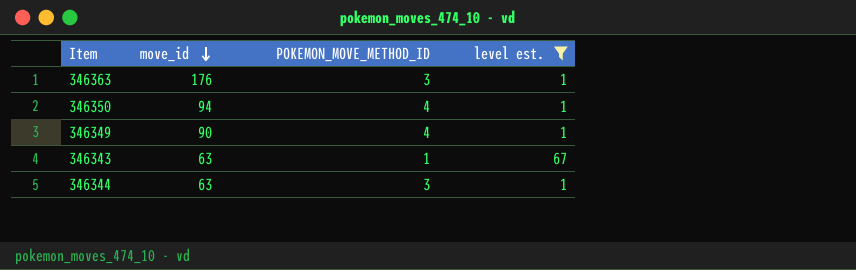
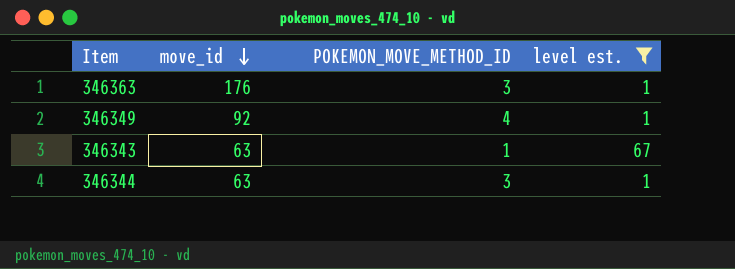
row 346350: 94 | 4 | 1 -> none
346349 | move_id: 90 -> 92

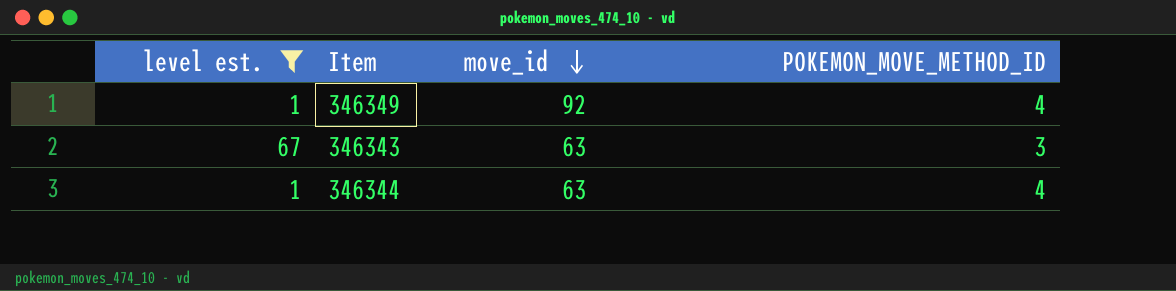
column level est. | position: 4 -> 1
row 346363: 176 | 3 | 1 -> none
346343 | POKEMON_MOVE_METHOD_ID: 1 -> 3
346344 | POKEMON_MOVE_METHOD_ID: 3 -> 4

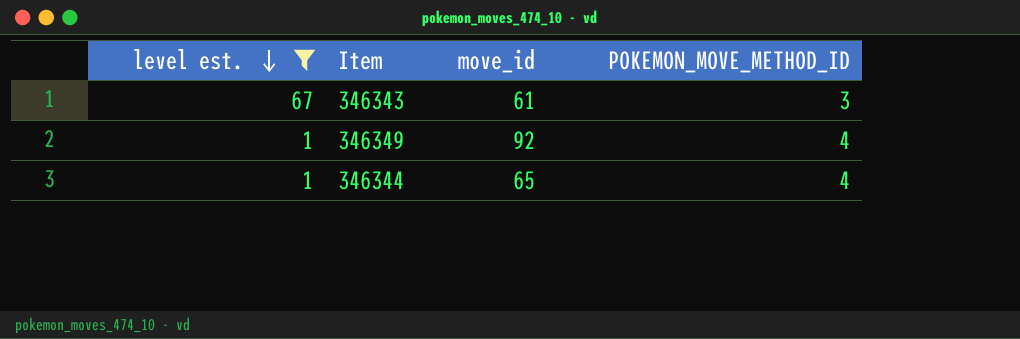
row order: move_id descending -> level est. descending
346343 | move_id: 63 -> 61
346344 | move_id: 63 -> 65

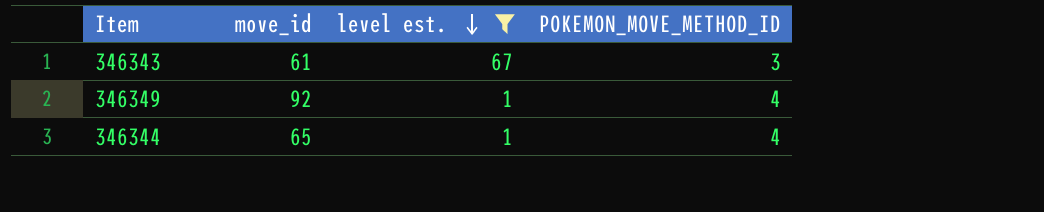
column level est. | position: 1 -> 3

